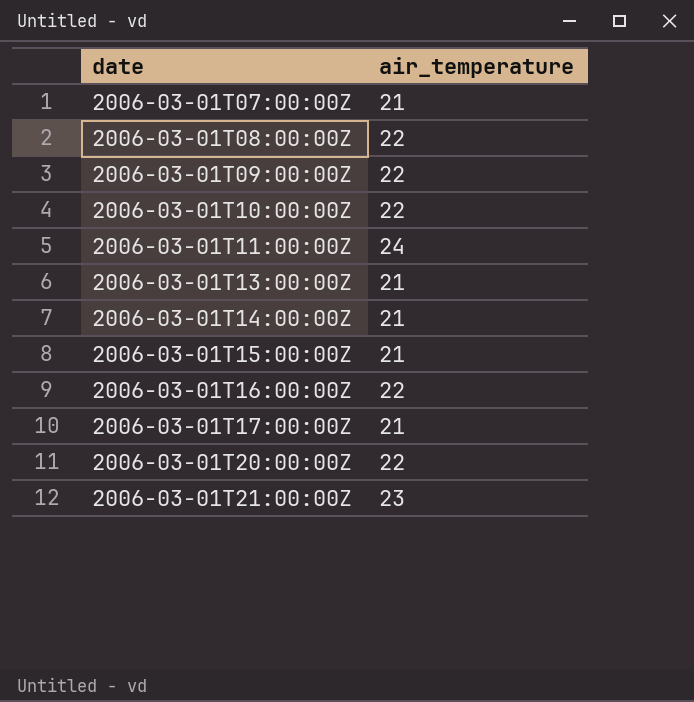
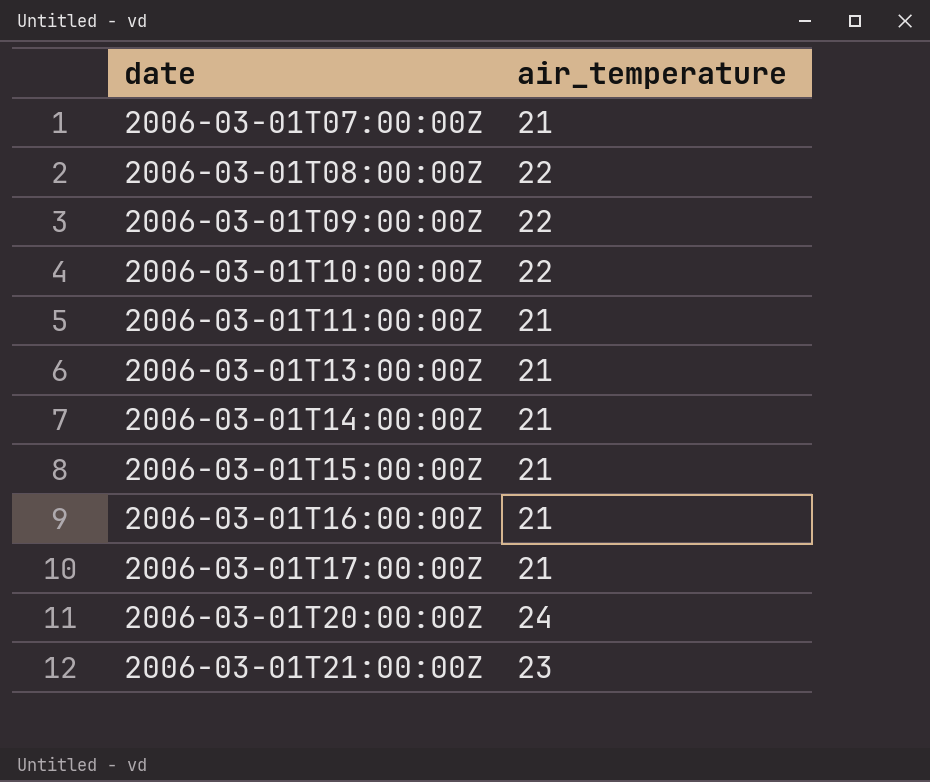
2006-03-01T11:00:00Z | air_temperature: 24 -> 21
2006-03-01T16:00:00Z | air_temperature: 22 -> 21
2006-03-01T20:00:00Z | air_temperature: 22 -> 24

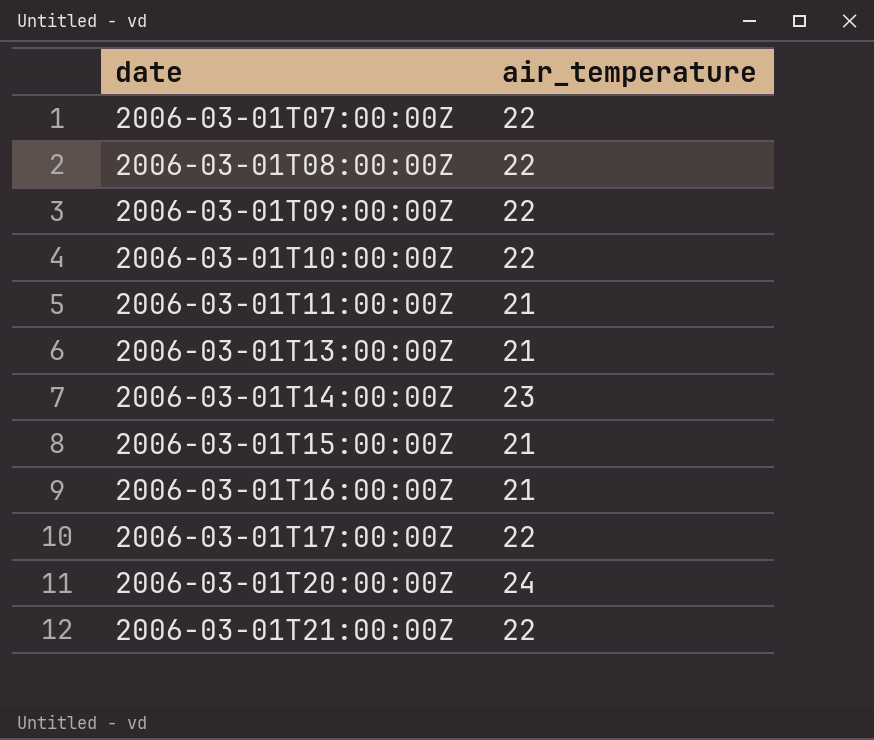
2006-03-01T07:00:00Z | air_temperature: 21 -> 22
2006-03-01T14:00:00Z | air_temperature: 21 -> 23
2006-03-01T17:00:00Z | air_temperature: 21 -> 22
2006-03-01T21:00:00Z | air_temperature: 23 -> 22

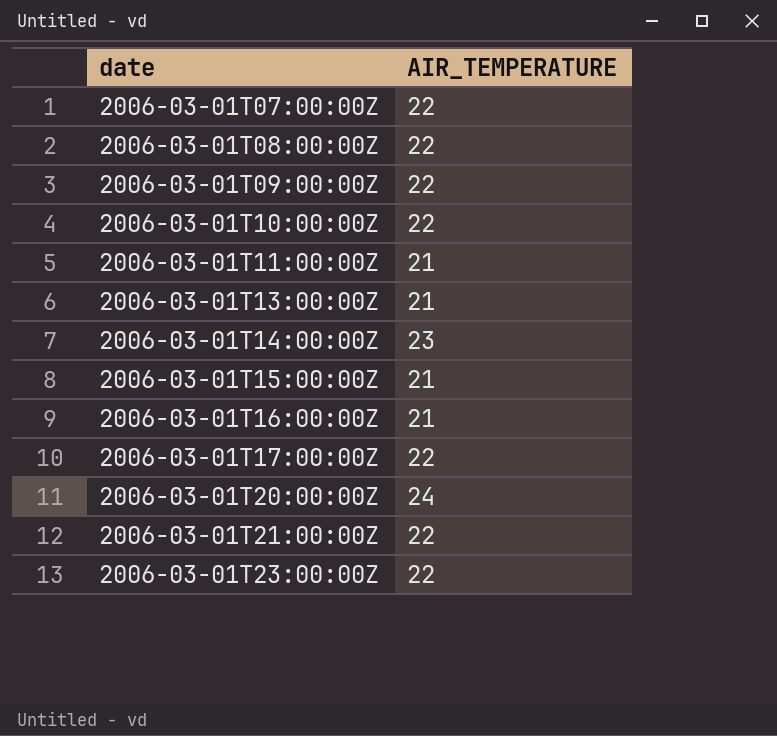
column name: air_temperature -> AIR_TEMPERATURE
row 2006-03-01T23:00:00Z: none -> 22

